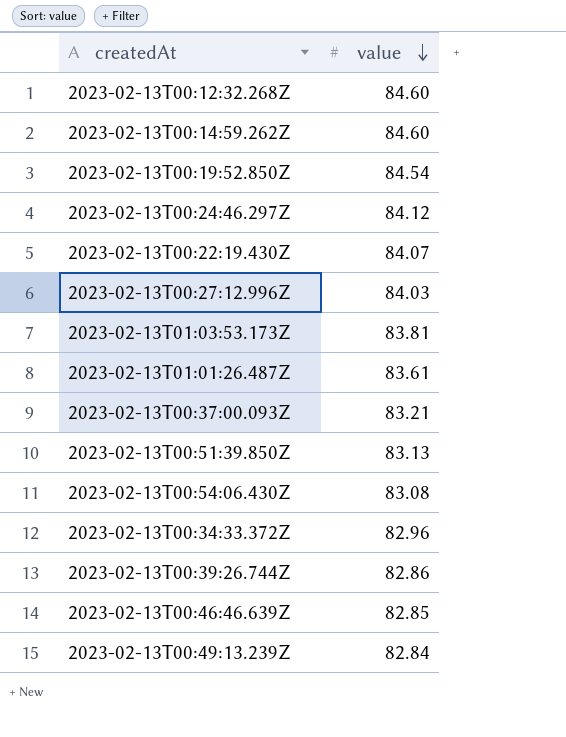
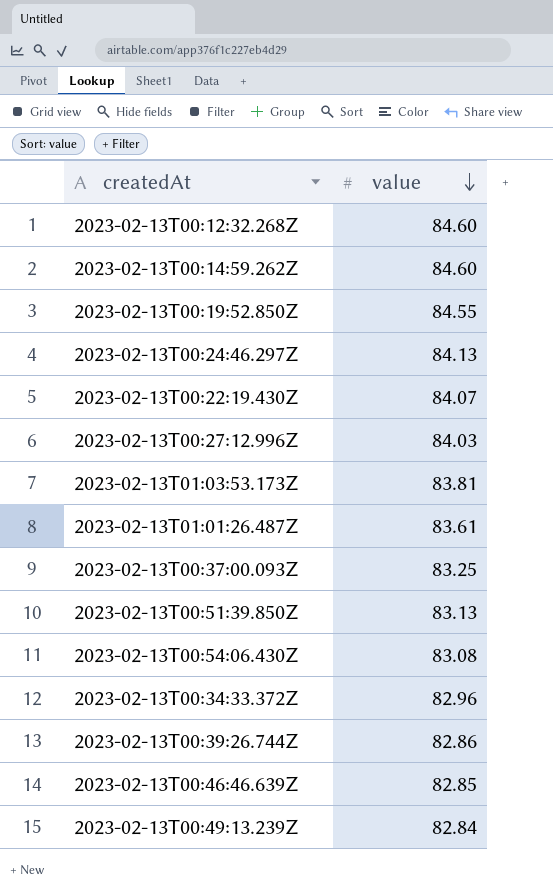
2023-02-13T00:19:52.850Z | value: 84.54 -> 84.55
2023-02-13T00:24:46.297Z | value: 84.12 -> 84.13
2023-02-13T00:37:00.093Z | value: 83.21 -> 83.25

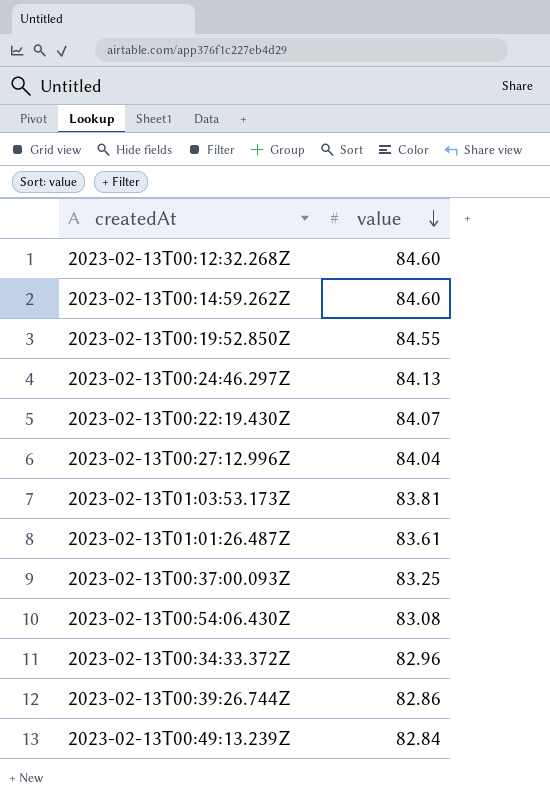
row 2023-02-13T00:51:39.850Z: 83.13 -> none
row 2023-02-13T00:46:46.639Z: 82.85 -> none
2023-02-13T00:27:12.996Z | value: 84.03 -> 84.04

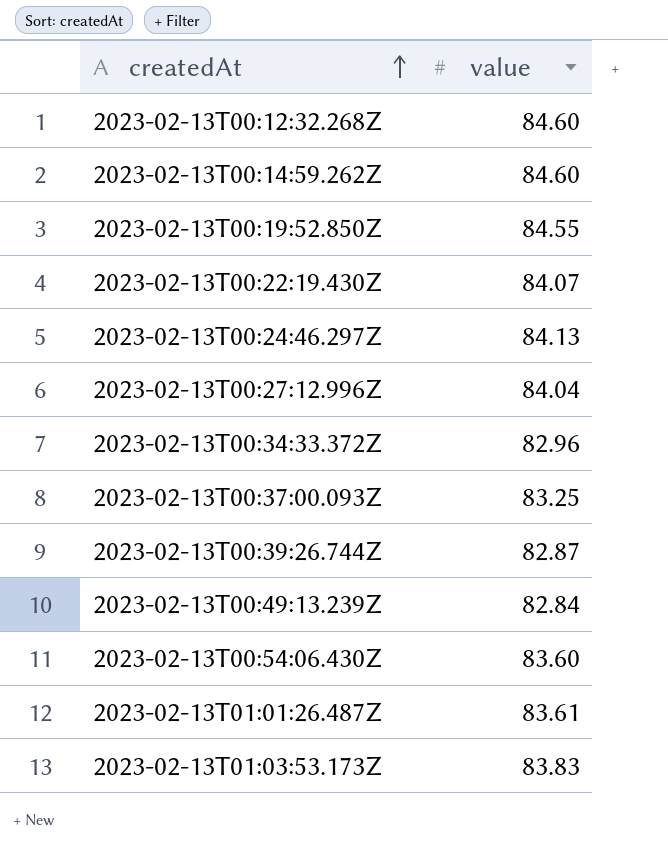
row order: value descending -> createdAt ascending
2023-02-13T00:39:26.744Z | value: 82.86 -> 82.87
2023-02-13T00:54:06.430Z | value: 83.08 -> 83.60
2023-02-13T01:03:53.173Z | value: 83.81 -> 83.83

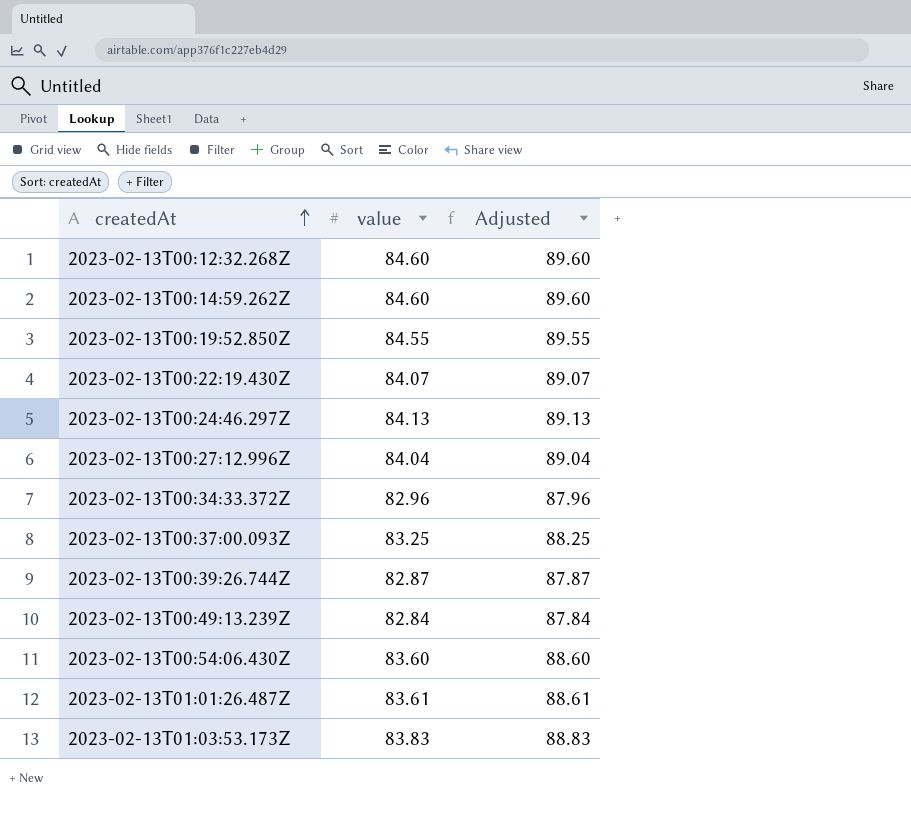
column Adjusted | formula: none -> [value] + 5

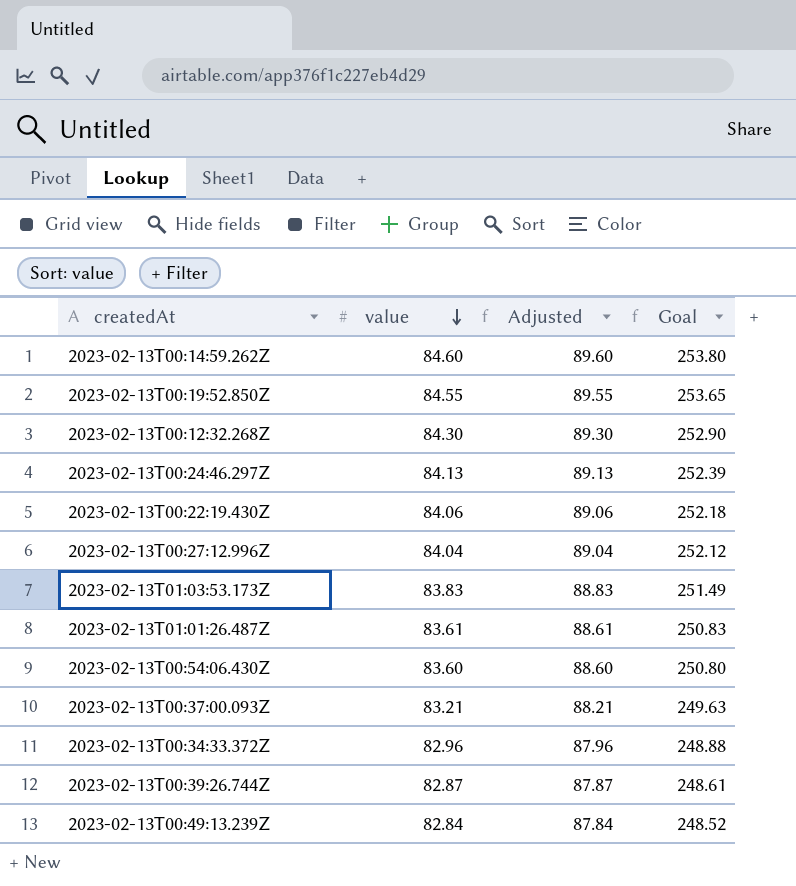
row order: createdAt ascending -> value descending
column Goal | formula: none -> [value] * 3
2023-02-13T00:12:32.268Z | value: 84.60 -> 84.30
2023-02-13T00:12:32.268Z | Adjusted: 89.60 -> 89.30
2023-02-13T00:22:19.430Z | value: 84.07 -> 84.06
2023-02-13T00:22:19.430Z | Adjusted: 89.07 -> 89.06
2023-02-13T00:37:00.093Z | value: 83.25 -> 83.21
2023-02-13T00:37:00.093Z | Adjusted: 88.25 -> 88.21

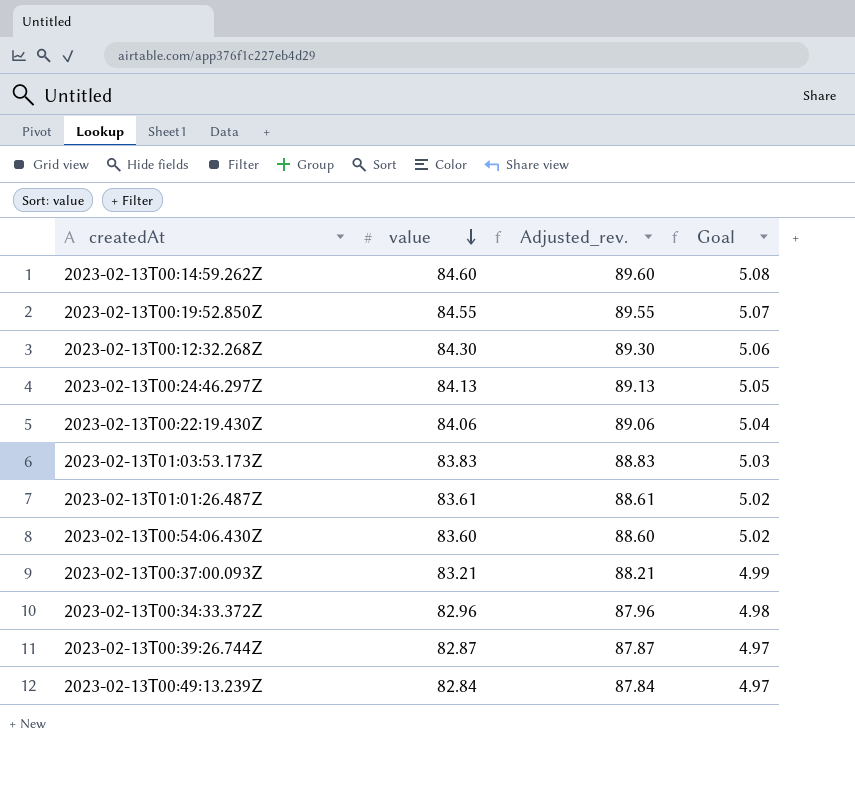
column name: Adjusted -> Adjusted_rev.
column Goal | formula: [value] * 3 -> [value] * 0.06
row 2023-02-13T00:27:12.996Z: 84.04 | 89.04 | 252.12 -> none

